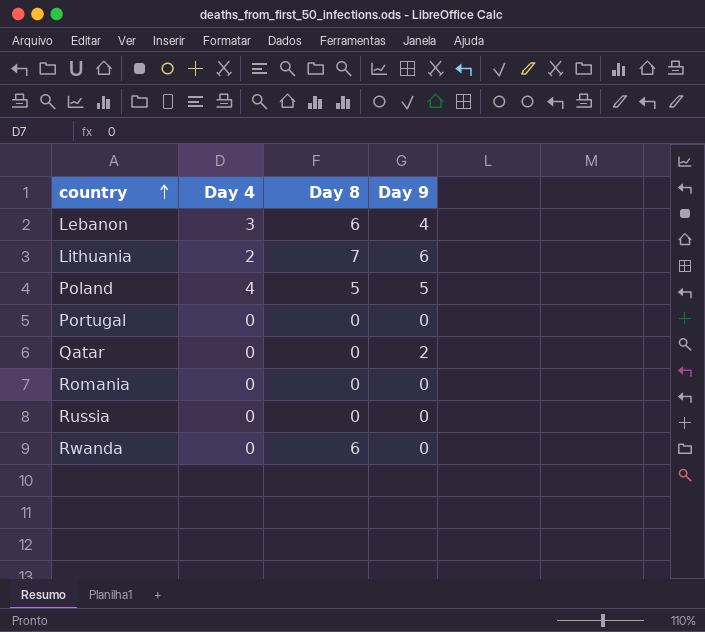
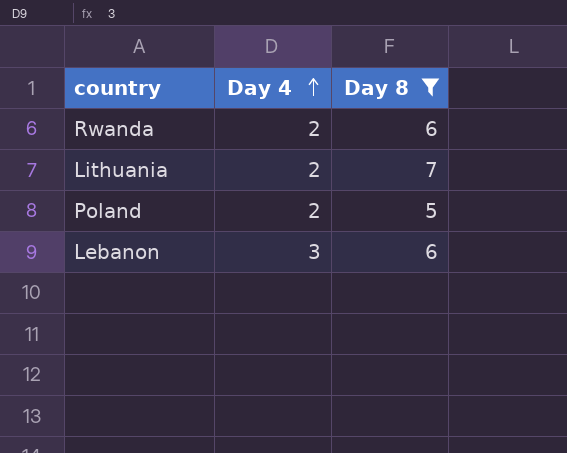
filter: none -> Day 8 != 0
row order: country ascending -> Day 4 ascending
column Day 9 | position: 4 -> none
Rwanda | Day 4: 0 -> 2
Poland | Day 4: 4 -> 2

